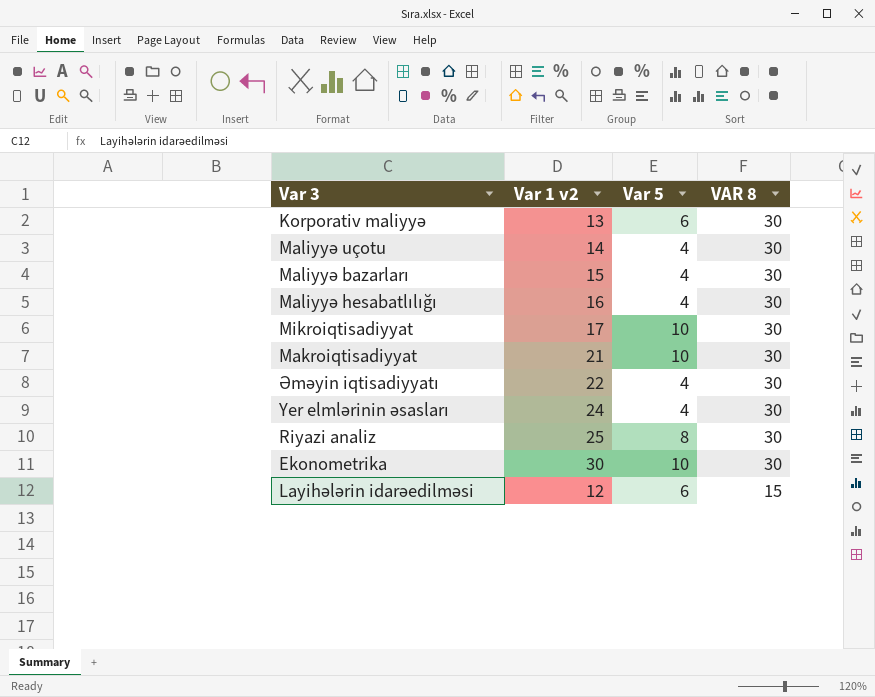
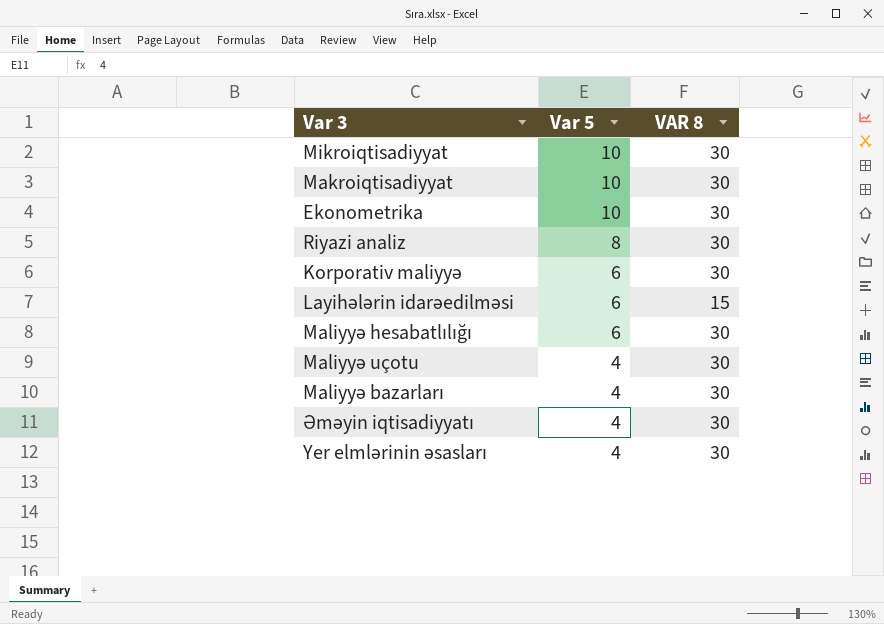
row order: VAR 8 descending -> Var 5 descending
column Var 1 v2 | position: 2 -> none
Maliyyə hesabatlılığı | Var 5: 4 -> 6

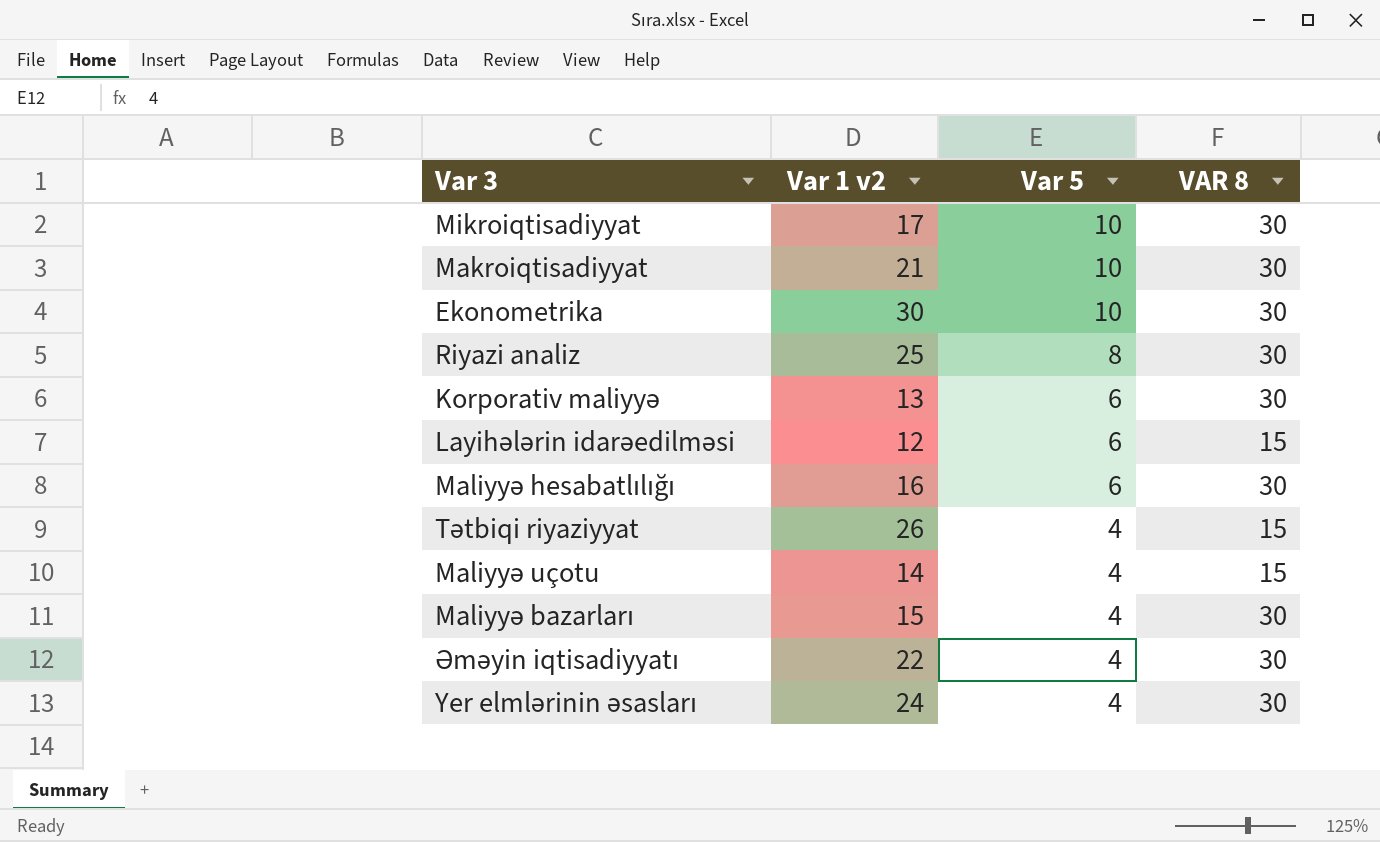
column Var 1 v2 | position: none -> 2
row Tətbiqi riyaziyyat: none -> 26 | 4 | 15
Maliyyə uçotu | VAR 8: 30 -> 15

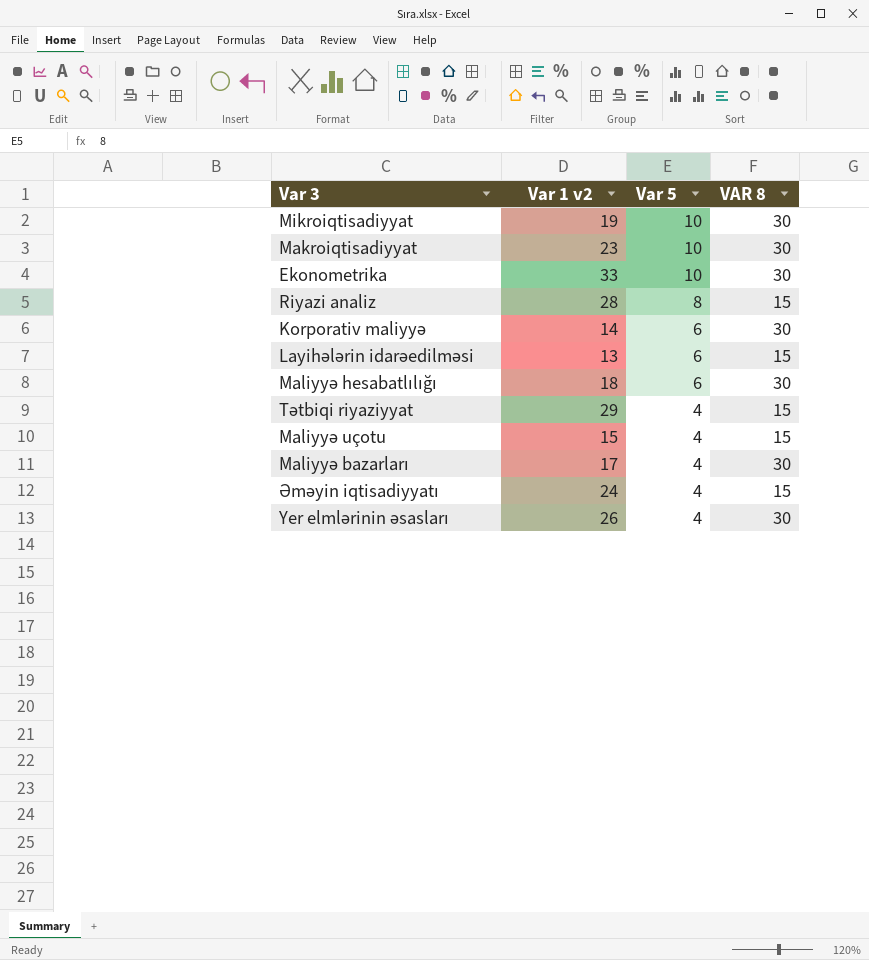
Mikroiqtisadiyyat | Var 1 v2: 17 -> 19
Makroiqtisadiyyat | Var 1 v2: 21 -> 23
Ekonometrika | Var 1 v2: 30 -> 33
Riyazi analiz | Var 1 v2: 25 -> 28
Riyazi analiz | VAR 8: 30 -> 15
Korporativ maliyyə | Var 1 v2: 13 -> 14
Layihələrin idarəedilməsi | Var 1 v2: 12 -> 13
Maliyyə hesabatlılığı | Var 1 v2: 16 -> 18
Tətbiqi riyaziyyat | Var 1 v2: 26 -> 29
Maliyyə uçotu | Var 1 v2: 14 -> 15
Maliyyə bazarları | Var 1 v2: 15 -> 17
Əməyin iqtisadiyyatı | Var 1 v2: 22 -> 24
Əməyin iqtisadiyyatı | VAR 8: 30 -> 15
Yer elmlərinin əsasları | Var 1 v2: 24 -> 26

